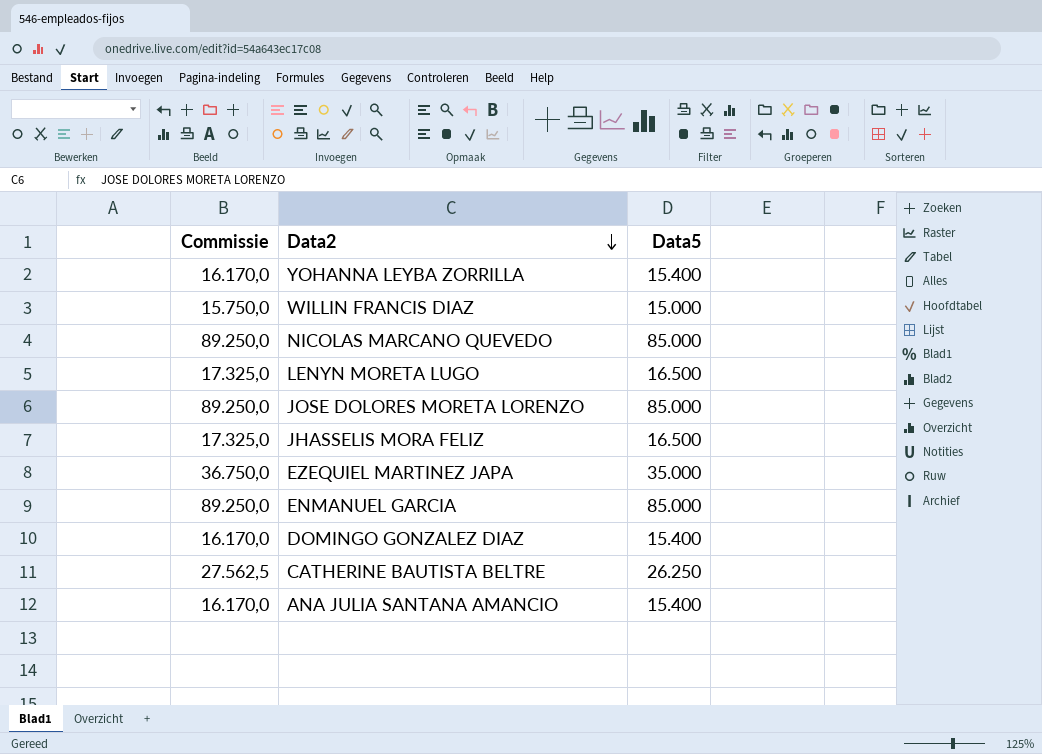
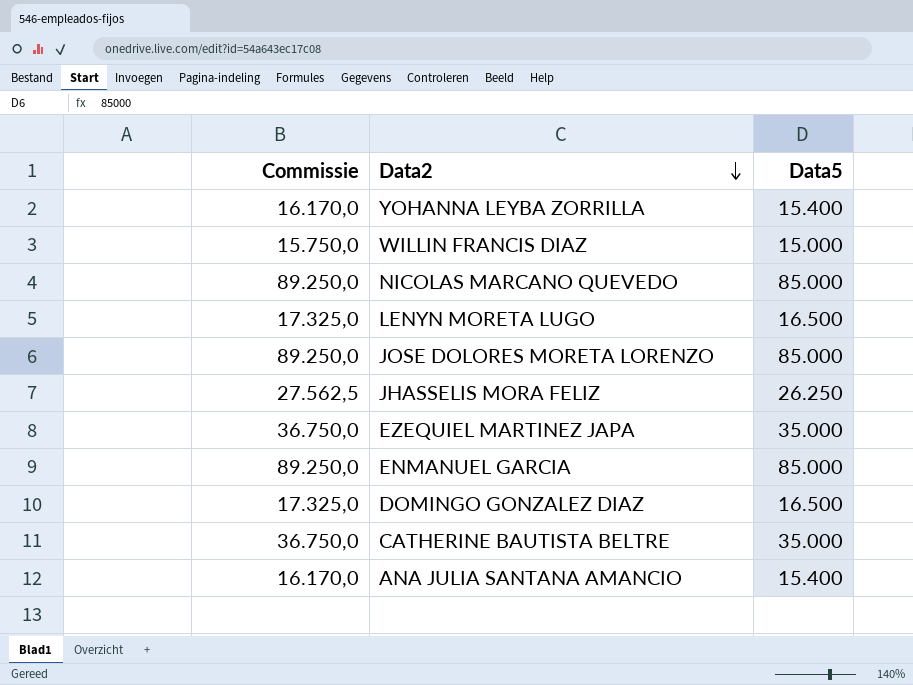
JHASSELIS MORA FELIZ | Commissie: 17.325,0 -> 27.562,5
JHASSELIS MORA FELIZ | Data5: 16.500 -> 26.250
DOMINGO GONZALEZ DIAZ | Commissie: 16.170,0 -> 17.325,0
DOMINGO GONZALEZ DIAZ | Data5: 15.400 -> 16.500
CATHERINE BAUTISTA BELTRE | Commissie: 27.562,5 -> 36.750,0
CATHERINE BAUTISTA BELTRE | Data5: 26.250 -> 35.000

